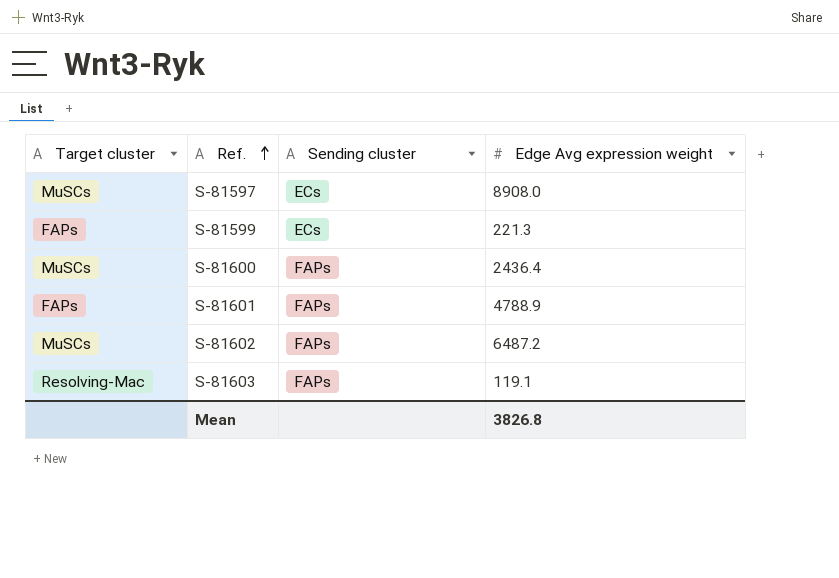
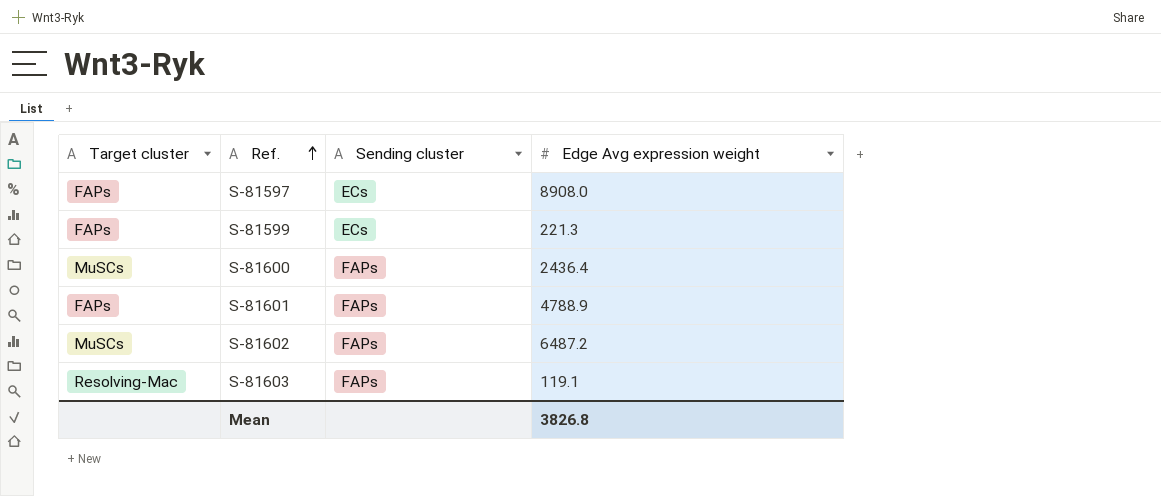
S-81597 | Target cluster: MuSCs -> FAPs

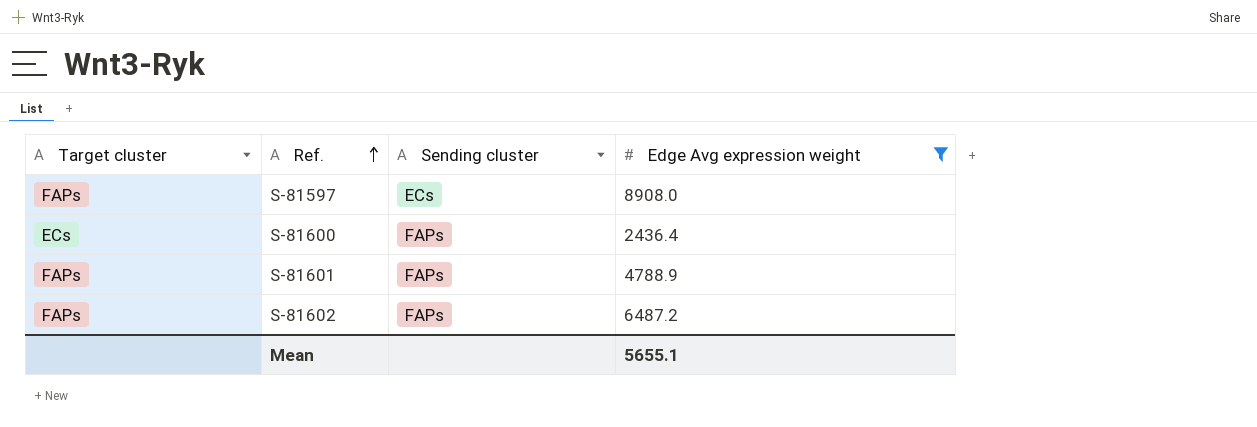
filter: none -> Edge Avg expression weight >= 2436.4
S-81600 | Target cluster: MuSCs -> ECs
S-81602 | Target cluster: MuSCs -> FAPs
Mean | Edge Avg expression weight: 3826.8 -> 5655.1

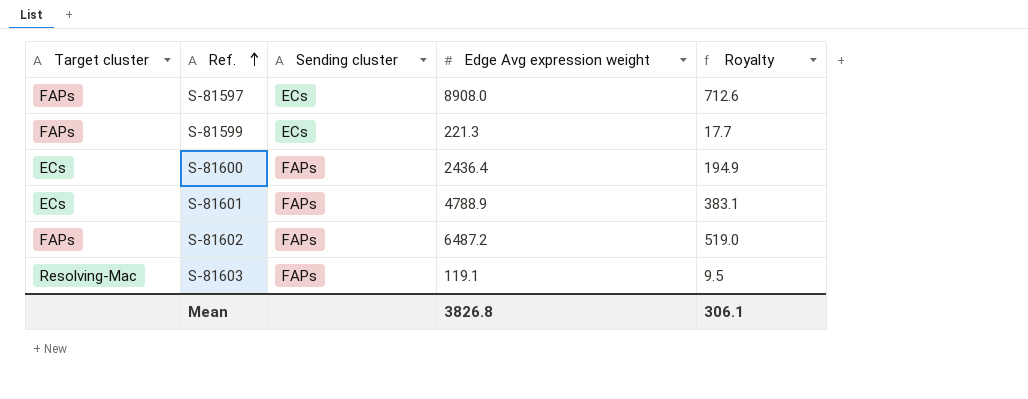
filter: Edge Avg expression weight >= 2436.4 -> none
column Royalty | formula: none -> [Edge Avg expression weight] * 0.08
S-81601 | Target cluster: FAPs -> ECs
Mean | Edge Avg expression weight: 5655.1 -> 3826.8

